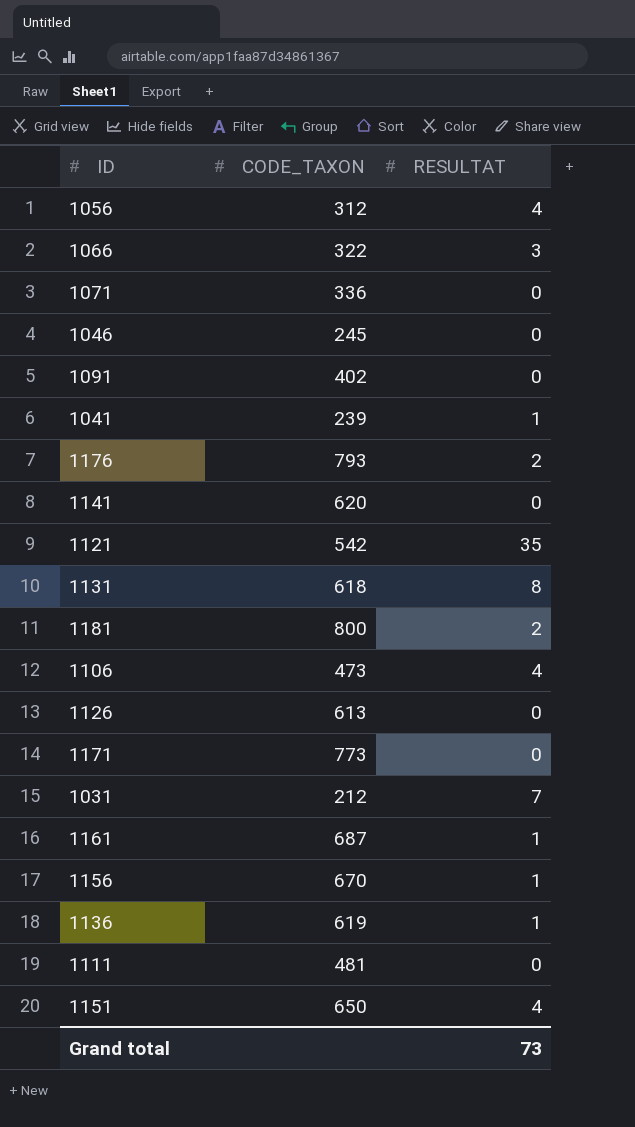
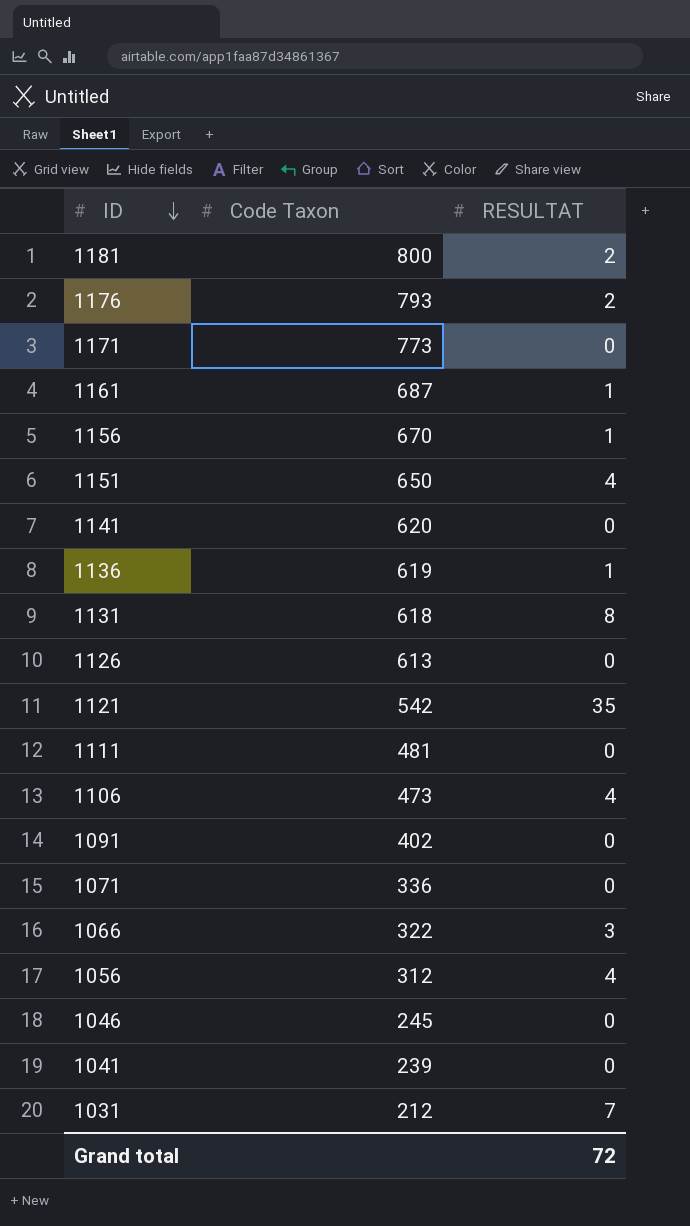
row order: none -> ID descending
column name: CODE_TAXON -> Code Taxon
1041 | RESULTAT: 1 -> 0
Grand total | RESULTAT: 73 -> 72

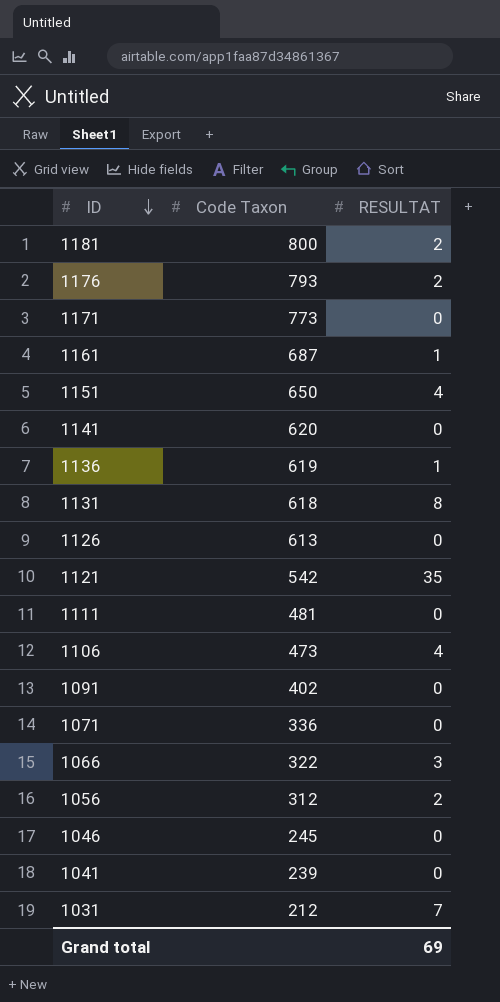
row 1156: 670 | 1 -> none
1056 | RESULTAT: 4 -> 2
Grand total | RESULTAT: 72 -> 69

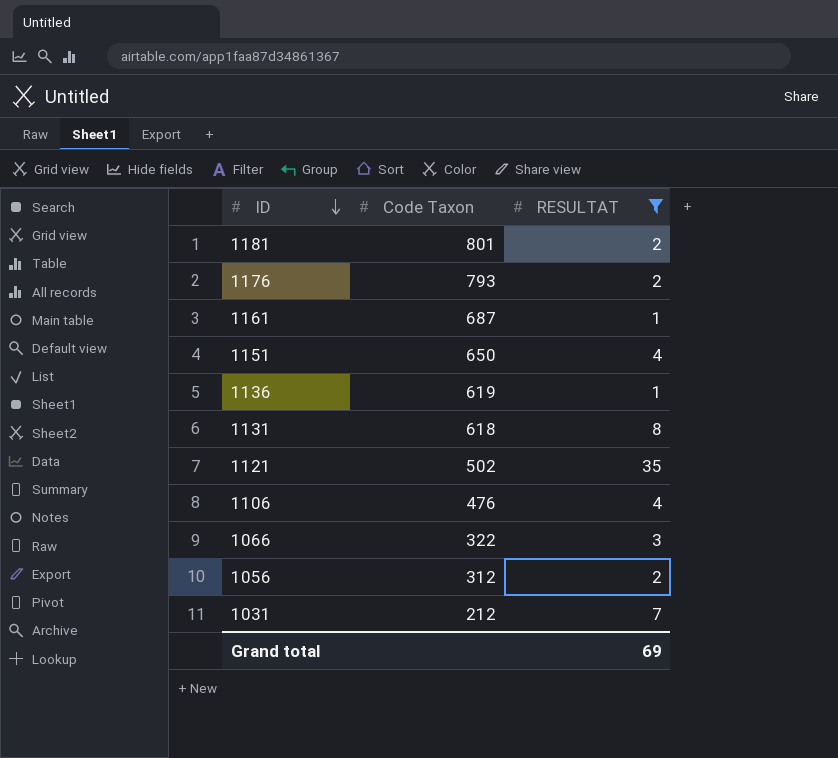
filter: none -> RESULTAT != 0
1181 | Code Taxon: 800 -> 801
1121 | Code Taxon: 542 -> 502
1106 | Code Taxon: 473 -> 476

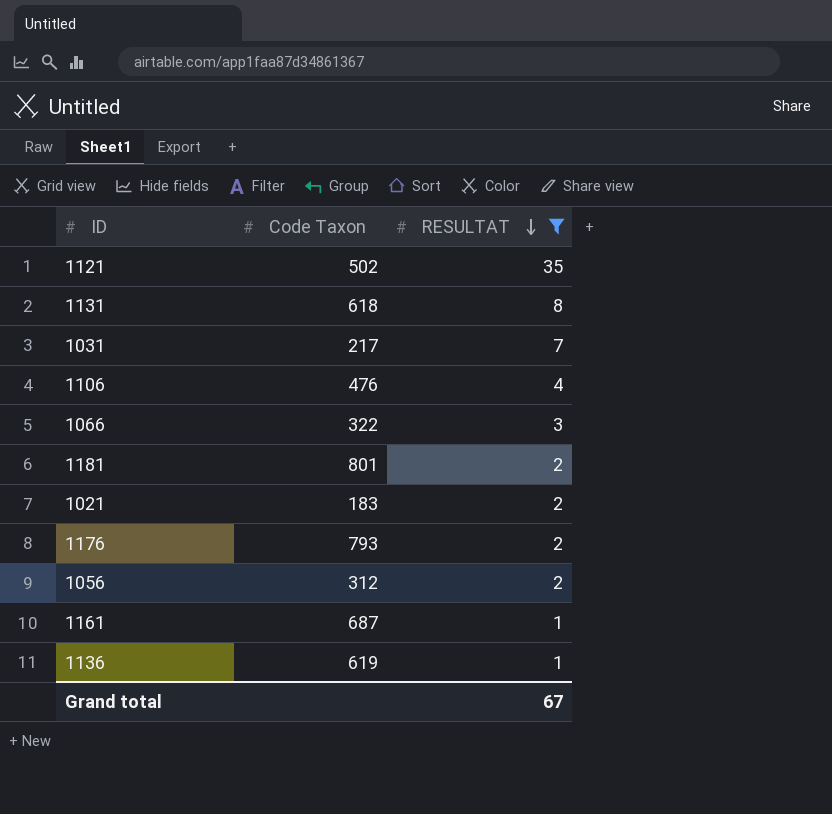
row order: ID descending -> RESULTAT descending
row 1151: 650 | 4 -> none
1031 | Code Taxon: 212 -> 217
row 1021: none -> 183 | 2
Grand total | RESULTAT: 69 -> 67

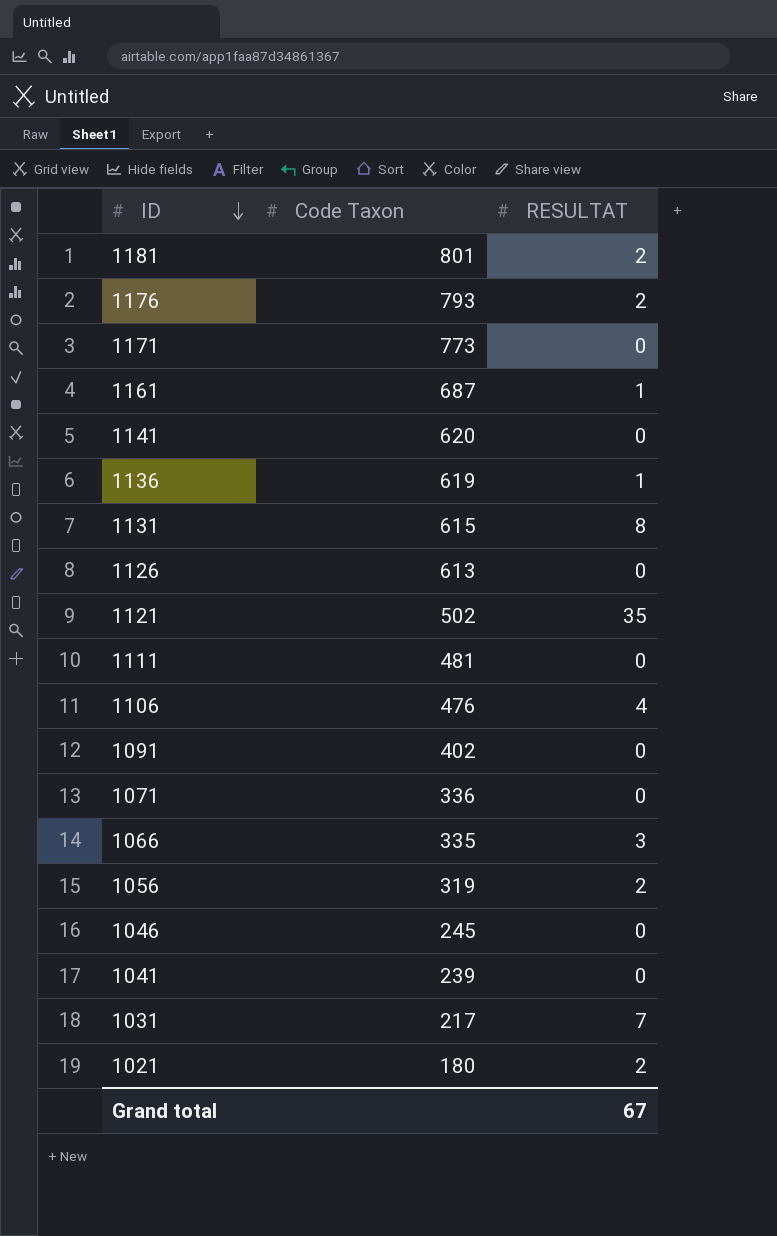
filter: RESULTAT != 0 -> none
row order: RESULTAT descending -> ID descending
1131 | Code Taxon: 618 -> 615
1066 | Code Taxon: 322 -> 335
1056 | Code Taxon: 312 -> 319
1021 | Code Taxon: 183 -> 180

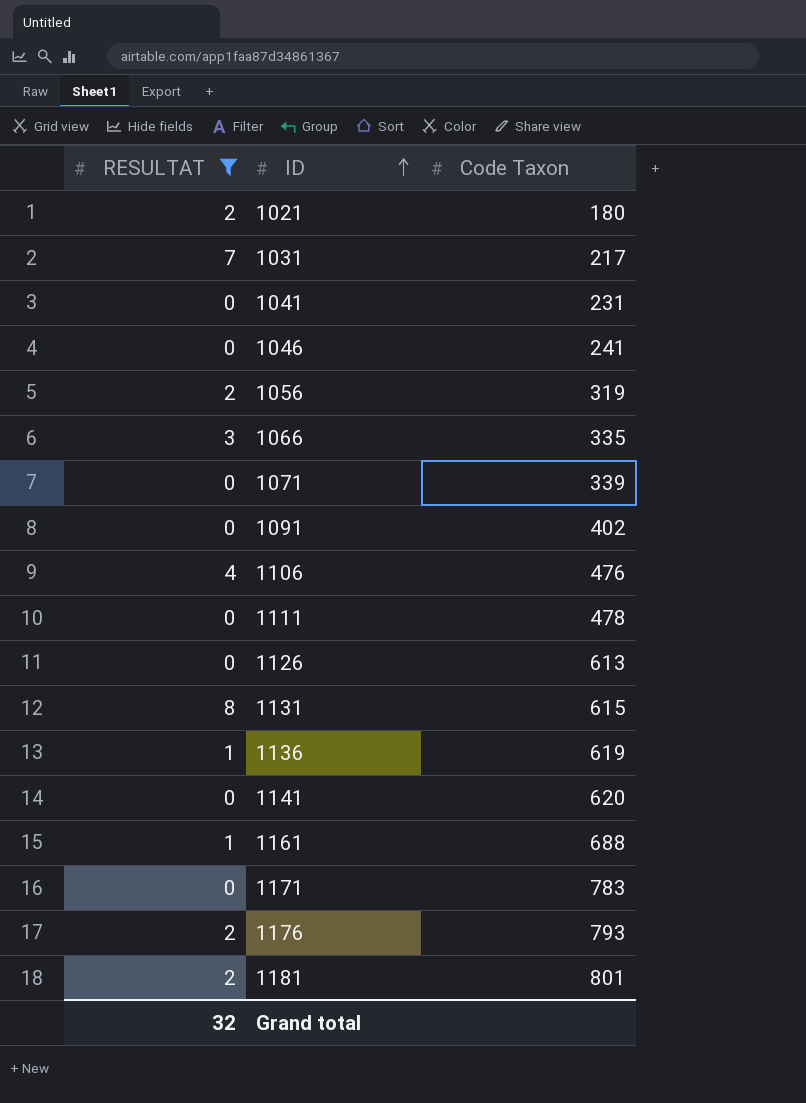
filter: none -> RESULTAT != 35
row order: ID descending -> ID ascending
column RESULTAT | position: 3 -> 1
1041 | Code Taxon: 239 -> 231
1046 | Code Taxon: 245 -> 241
1071 | Code Taxon: 336 -> 339
1111 | Code Taxon: 481 -> 478
1161 | Code Taxon: 687 -> 688
1171 | Code Taxon: 773 -> 783
Grand total | RESULTAT: 67 -> 32

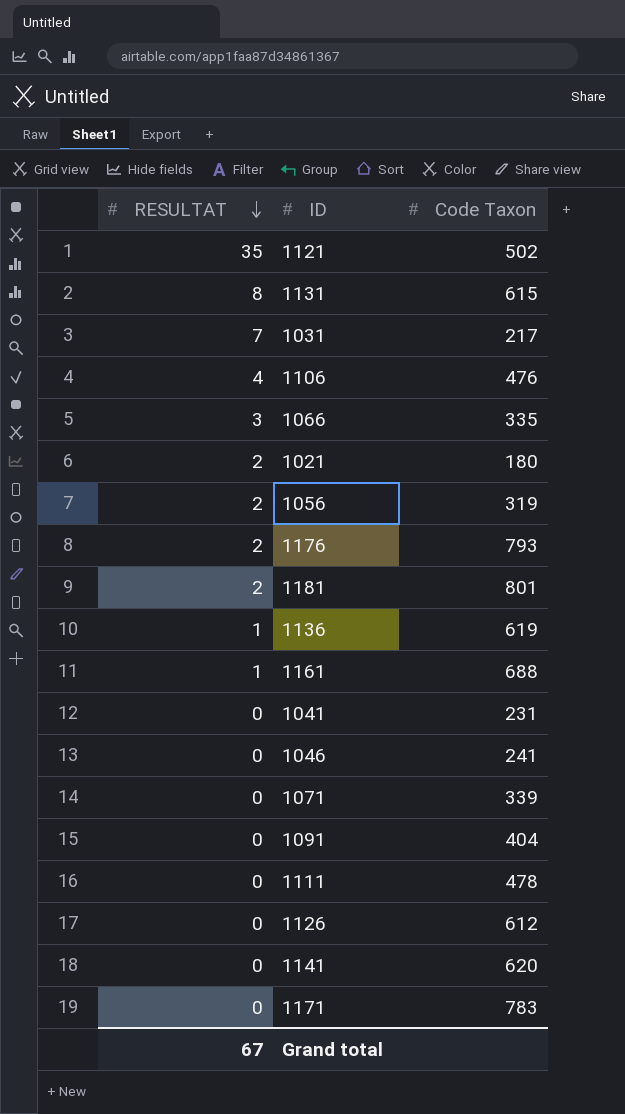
filter: RESULTAT != 35 -> none
row order: ID ascending -> RESULTAT descending
1091 | Code Taxon: 402 -> 404
1126 | Code Taxon: 613 -> 612
Grand total | RESULTAT: 32 -> 67

